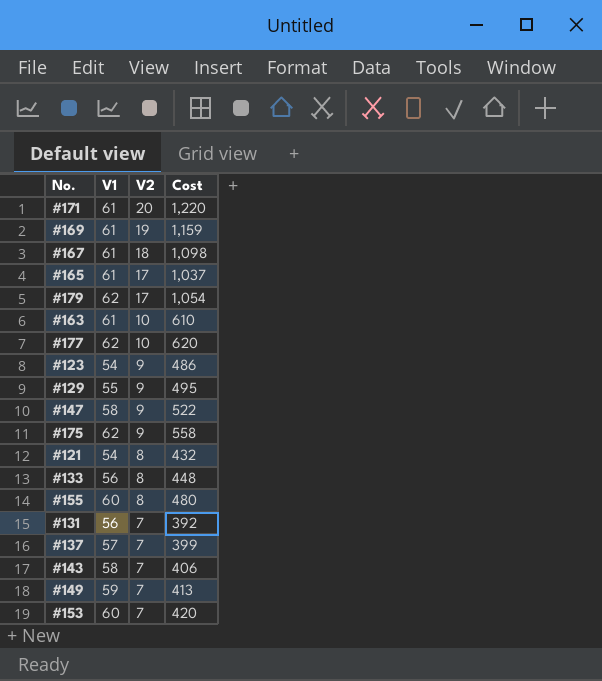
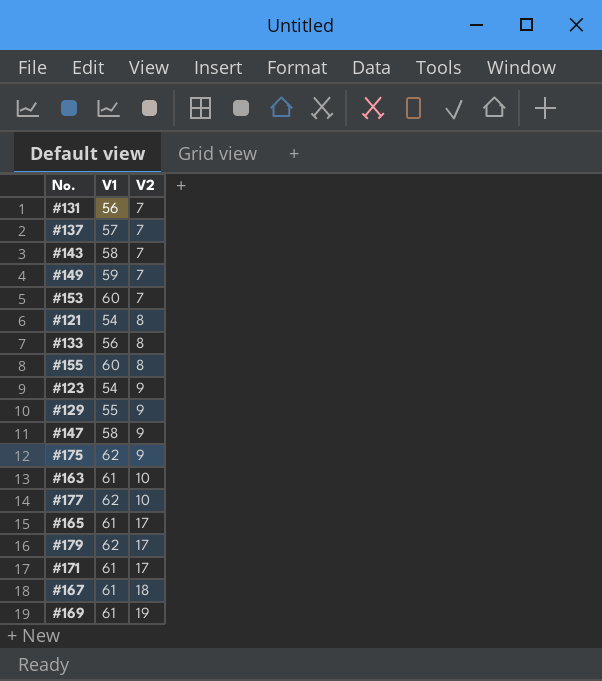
row order: V2 descending -> V2 ascending
column Cost | formula: [V1] * [V2] -> none
#171 | V2: 20 -> 17

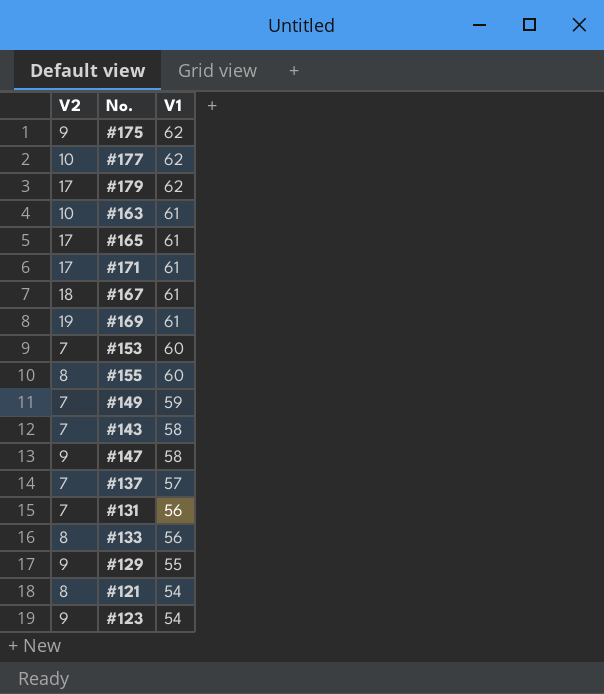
row order: V2 ascending -> V1 descending
column V2 | position: 3 -> 1

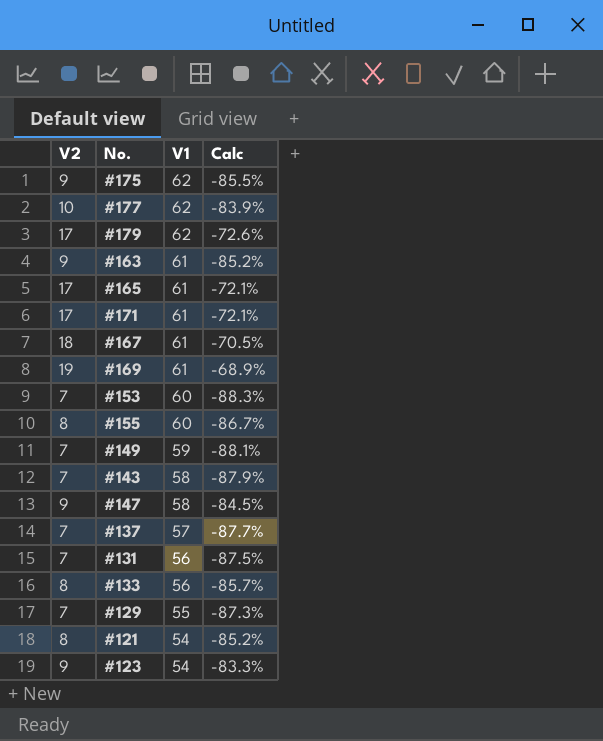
column Calc | formula: none -> ([V2] - [V1]) / [V1]
#163 | V2: 10 -> 9
#129 | V2: 9 -> 7

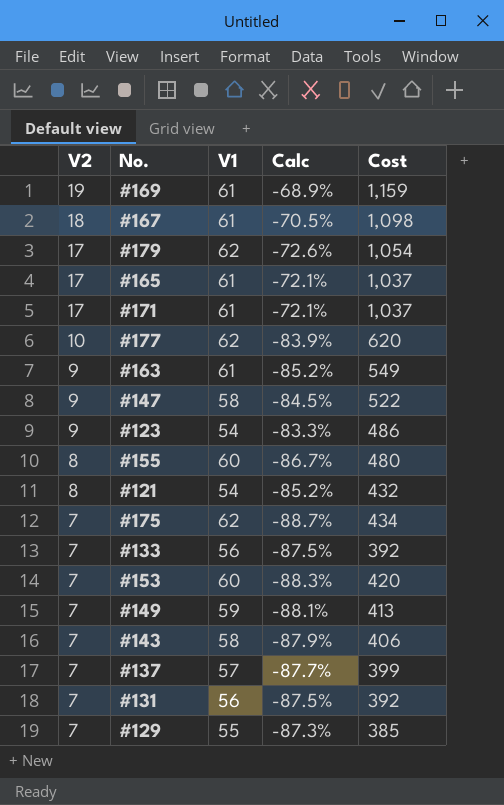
row order: V1 descending -> V2 descending
column Cost | formula: none -> [V2] * [V1]
#175 | V2: 9 -> 7
#175 | Calc: -85.5% -> -88.7%
#133 | V2: 8 -> 7
#133 | Calc: -85.7% -> -87.5%

